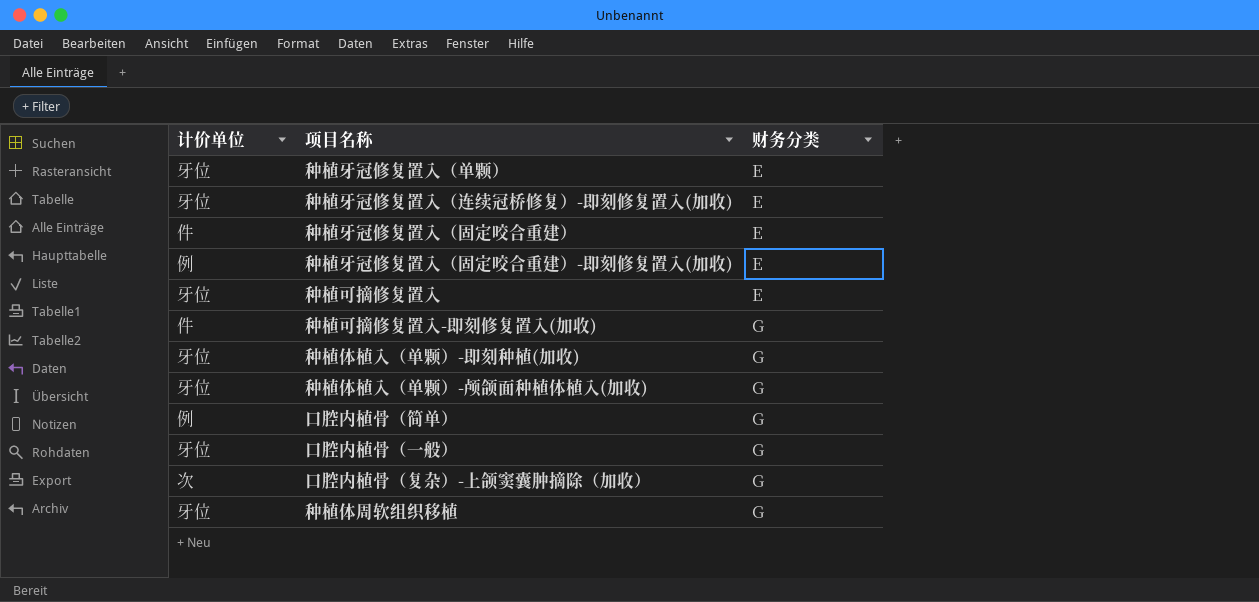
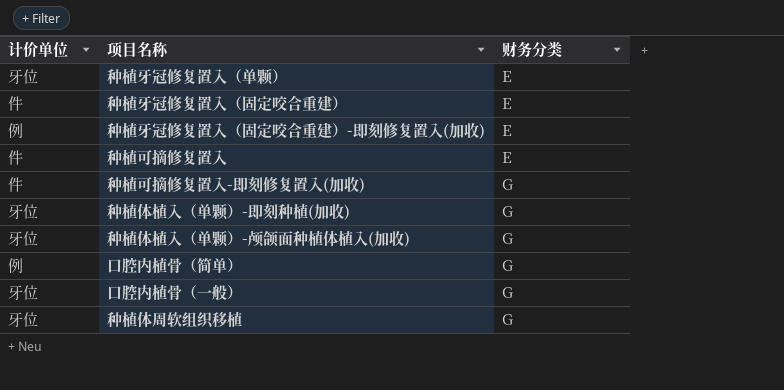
row 种植牙冠修复置入（连续冠桥修复）-即刻修复置入(加收): 牙位 | E -> none
row 口腔内植骨（复杂）-上颌窦囊肿摘除（加收）: 次 | G -> none
种植可摘修复置入 | 计价单位: 牙位 -> 件

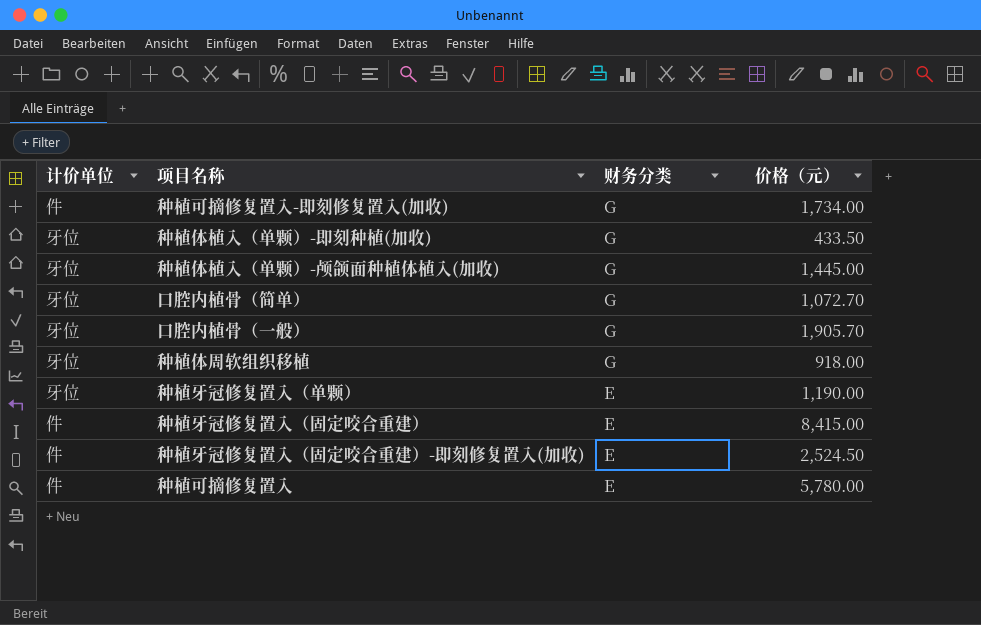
row order: 财务分类 ascending -> 财务分类 descending
column 价格（元） | position: none -> 4
口腔内植骨（简单） | 计价单位: 例 -> 牙位
种植牙冠修复置入（固定咬合重建）-即刻修复置入(加收) | 计价单位: 例 -> 件

